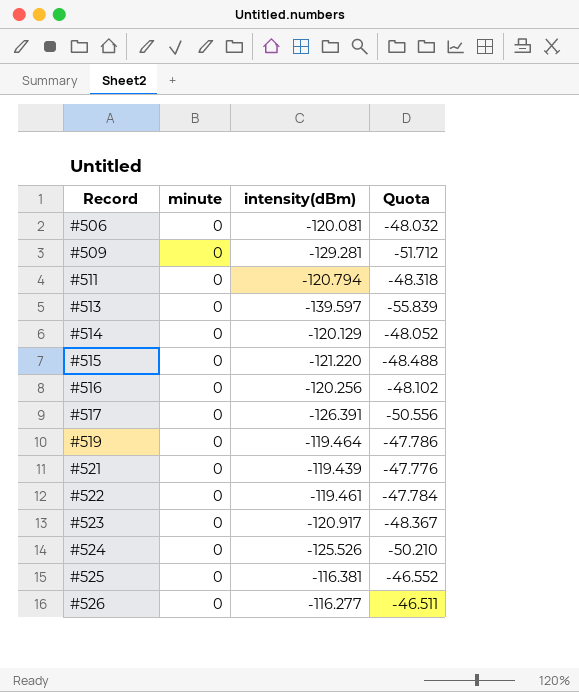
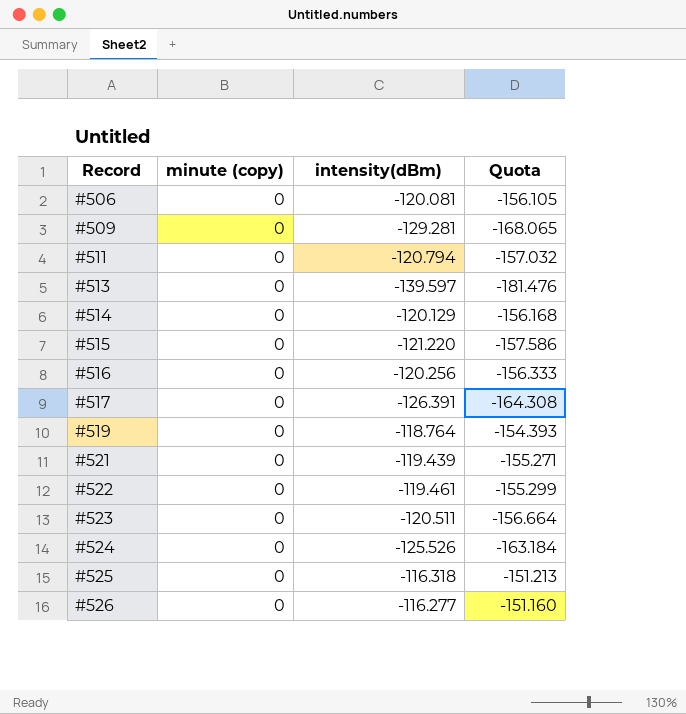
column name: minute -> minute (copy)
column Quota | formula: [intensity(dBm)] * 0.4 -> [intensity(dBm)] * 1.3
#519 | intensity(dBm): -119.464 -> -118.764
#523 | intensity(dBm): -120.917 -> -120.511
#525 | intensity(dBm): -116.381 -> -116.318

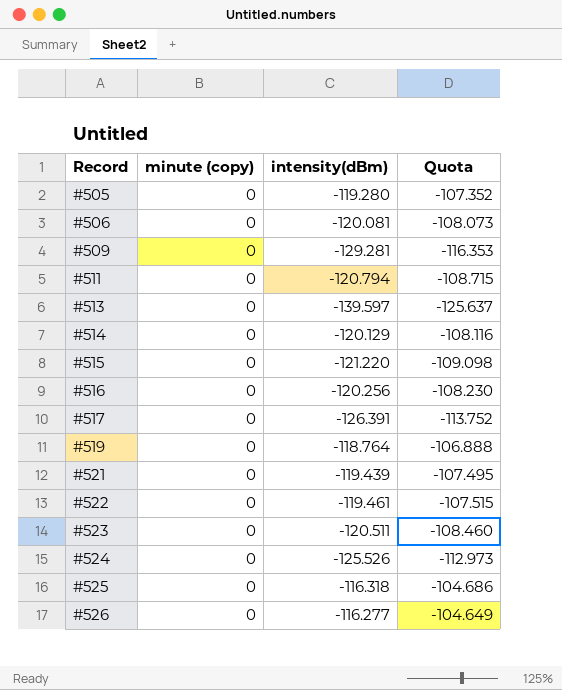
column Quota | formula: [intensity(dBm)] * 1.3 -> [intensity(dBm)] * 0.9
row #505: none -> 0 | -119.280 | -107.352

